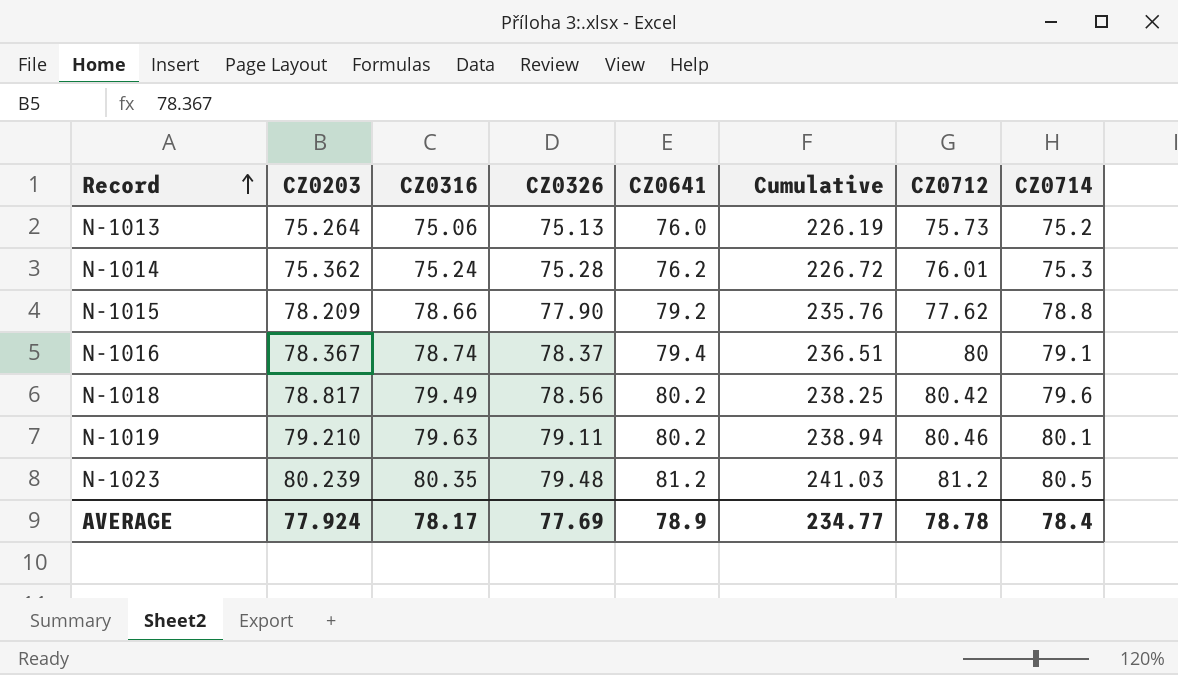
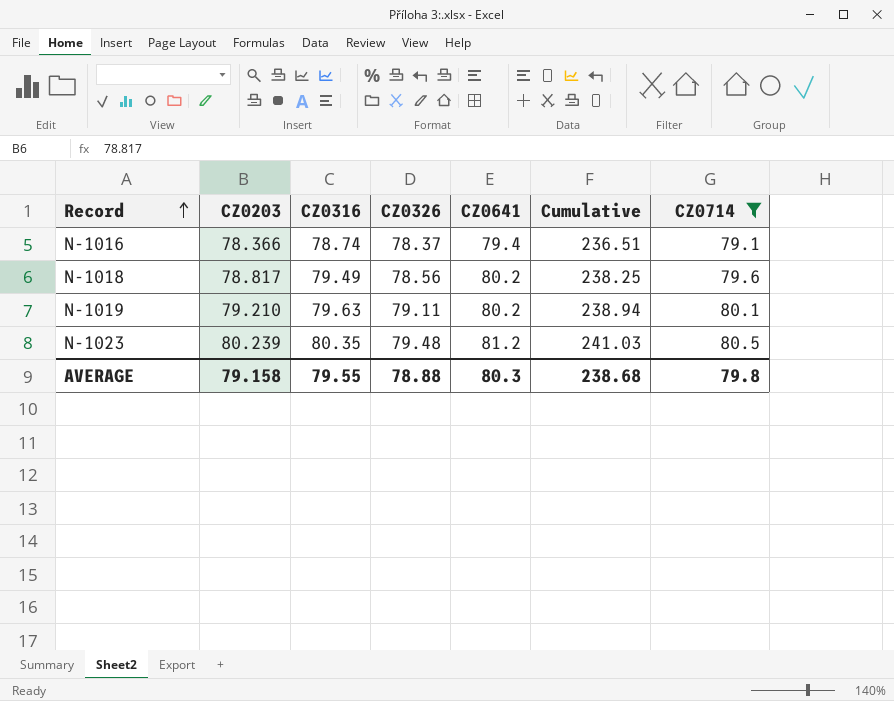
filter: none -> CZ0714 >= 79.1
column CZ0712 | position: 7 -> none
N-1016 | CZ0203: 78.367 -> 78.366
AVERAGE | CZ0203: 77.924 -> 79.158
AVERAGE | CZ0316: 78.17 -> 79.55
AVERAGE | CZ0326: 77.69 -> 78.88
AVERAGE | CZ0641: 78.9 -> 80.3
AVERAGE | Cumulative: 234.77 -> 238.68
AVERAGE | CZ0714: 78.4 -> 79.8

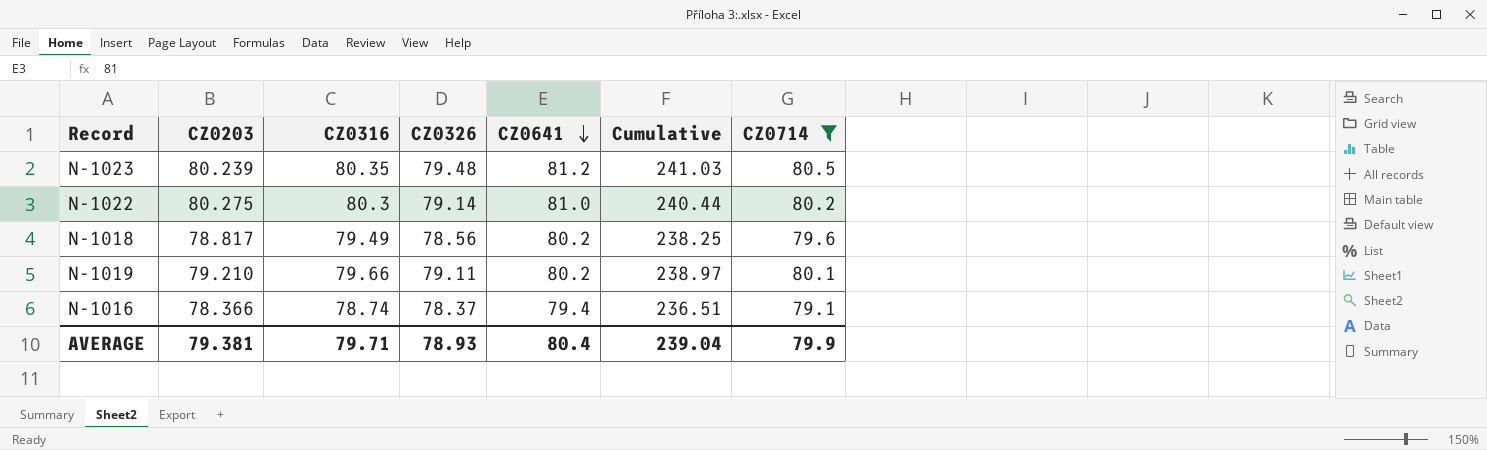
row order: Record ascending -> CZ0641 descending
row N-1022: none -> 80.275 | 80.3 | 79.14 | 81.0 | 240.44 | 80.2
N-1019 | CZ0316: 79.63 -> 79.66
N-1019 | Cumulative: 238.94 -> 238.97
AVERAGE | CZ0203: 79.158 -> 79.381
AVERAGE | CZ0316: 79.55 -> 79.71
AVERAGE | CZ0326: 78.88 -> 78.93
AVERAGE | CZ0641: 80.3 -> 80.4
AVERAGE | Cumulative: 238.68 -> 239.04
AVERAGE | CZ0714: 79.8 -> 79.9

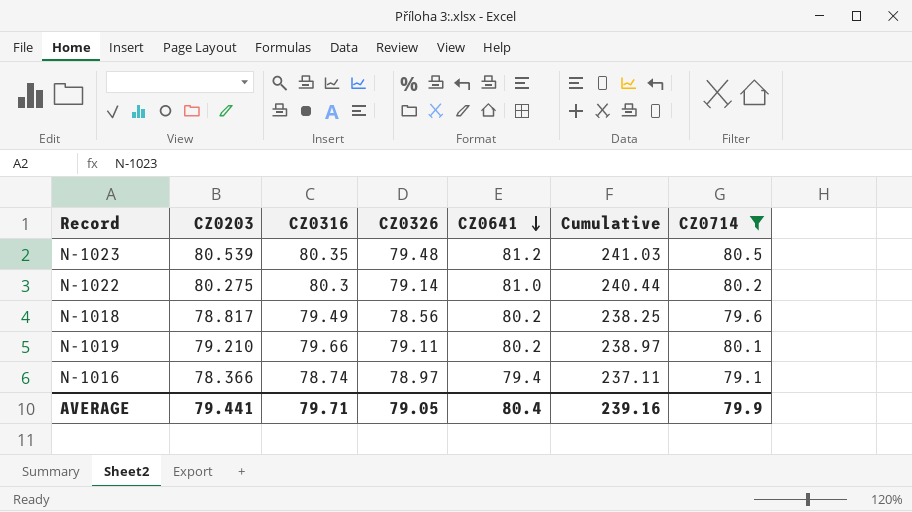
N-1023 | CZ0203: 80.239 -> 80.539
N-1016 | CZ0326: 78.37 -> 78.97
N-1016 | Cumulative: 236.51 -> 237.11
AVERAGE | CZ0203: 79.381 -> 79.441
AVERAGE | CZ0326: 78.93 -> 79.05
AVERAGE | Cumulative: 239.04 -> 239.16

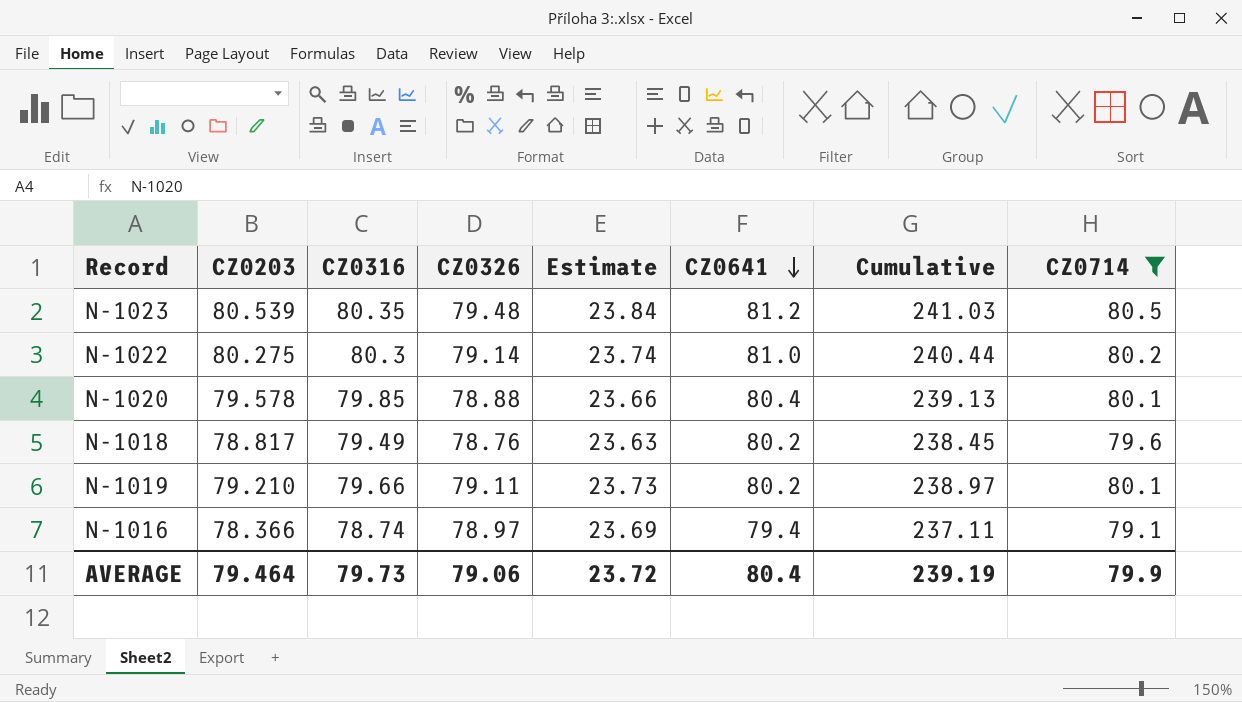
column Estimate | formula: none -> [CZ0326] * 0.3
row N-1020: none -> 79.578 | 79.85 | 78.88 | 23.66 | 80.4 | 239.13 | 80.1
N-1018 | CZ0326: 78.56 -> 78.76
N-1018 | Cumulative: 238.25 -> 238.45
AVERAGE | CZ0203: 79.441 -> 79.464
AVERAGE | CZ0316: 79.71 -> 79.73
AVERAGE | CZ0326: 79.05 -> 79.06
AVERAGE | Cumulative: 239.16 -> 239.19

